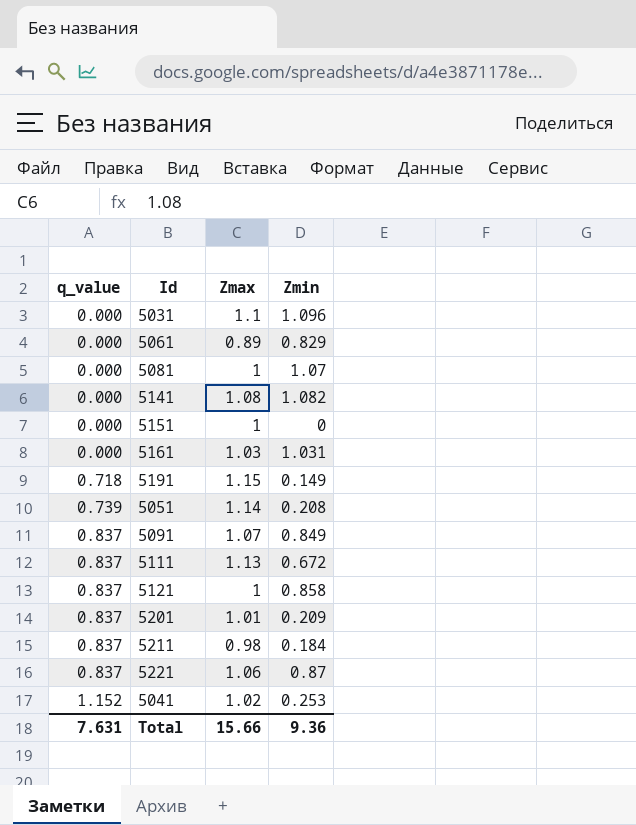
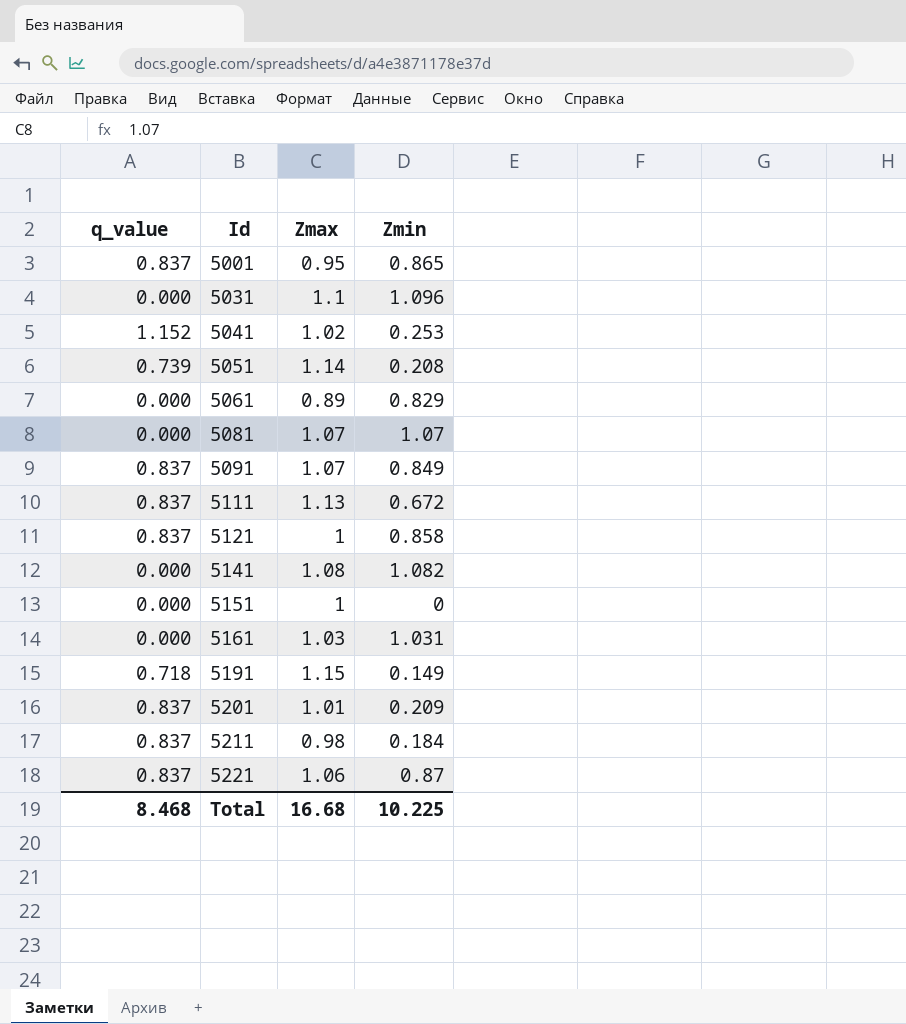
row order: q_value ascending -> Id ascending
row 5001: none -> 0.837 | 0.95 | 0.865
5081 | Zmax: 1 -> 1.07
Total | q_value: 7.631 -> 8.468
Total | Zmax: 15.66 -> 16.68
Total | Zmin: 9.36 -> 10.225

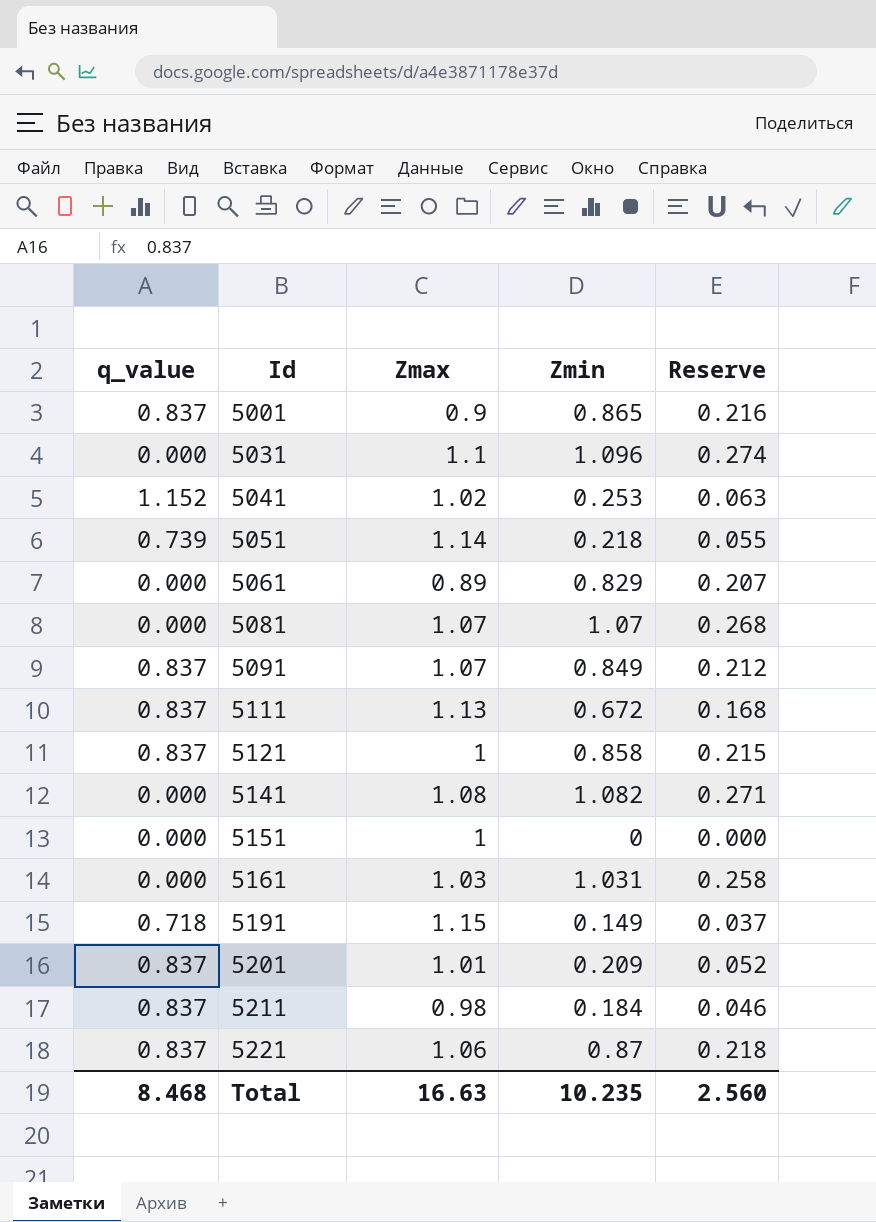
column Reserve | formula: none -> [Zmin] * 0.25
5001 | Zmax: 0.95 -> 0.9
5051 | Zmin: 0.208 -> 0.218
Total | Zmax: 16.68 -> 16.63
Total | Zmin: 10.225 -> 10.235

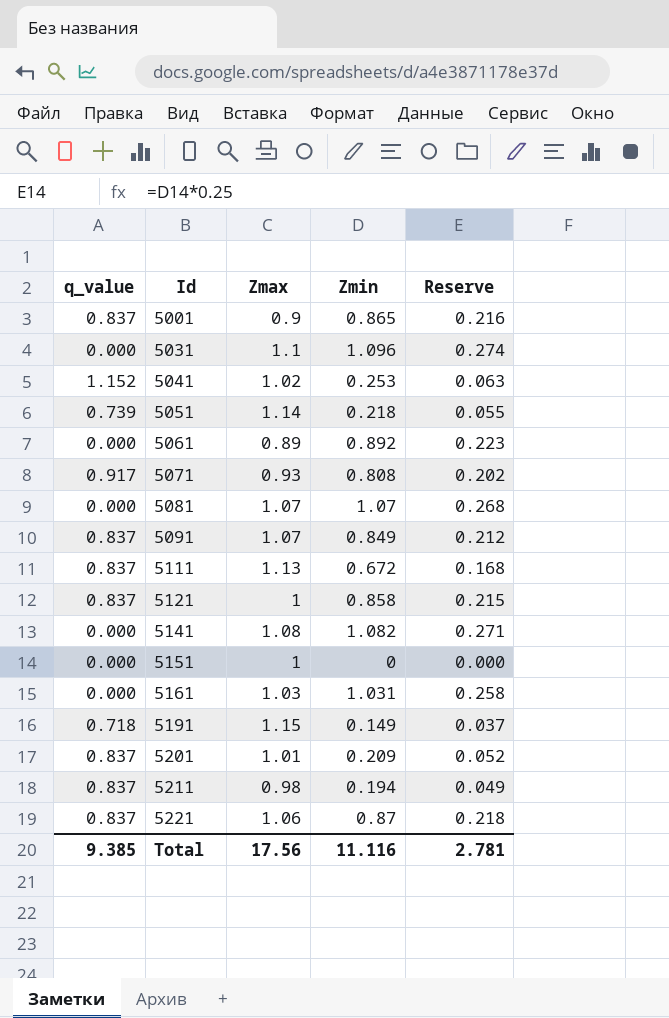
5061 | Zmin: 0.829 -> 0.892
5061 | Reserve: 0.207 -> 0.223
row 5071: none -> 0.917 | 0.93 | 0.808 | 0.202
5211 | Zmin: 0.184 -> 0.194
5211 | Reserve: 0.046 -> 0.049
Total | q_value: 8.468 -> 9.385
Total | Zmax: 16.63 -> 17.56
Total | Zmin: 10.235 -> 11.116
Total | Reserve: 2.560 -> 2.781

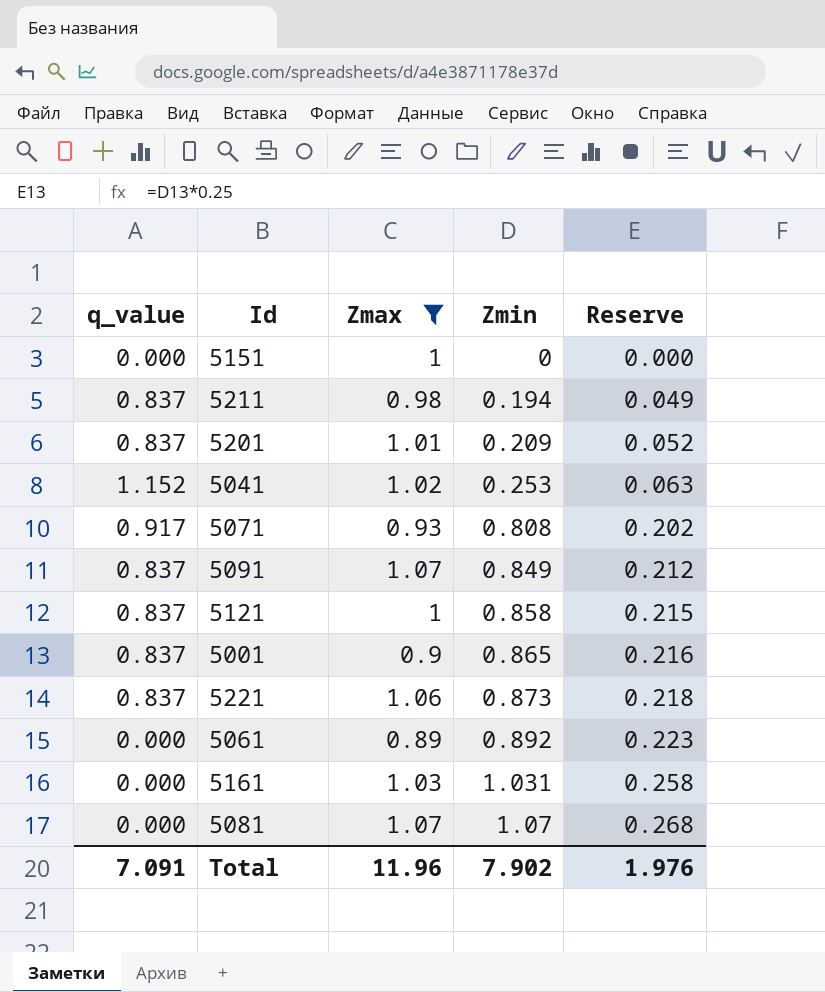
filter: none -> Zmax <= 1.07
row order: Id ascending -> Zmin ascending
5221 | Zmin: 0.87 -> 0.873
Total | q_value: 9.385 -> 7.091
Total | Zmax: 17.56 -> 11.96
Total | Zmin: 11.116 -> 7.902
Total | Reserve: 2.781 -> 1.976

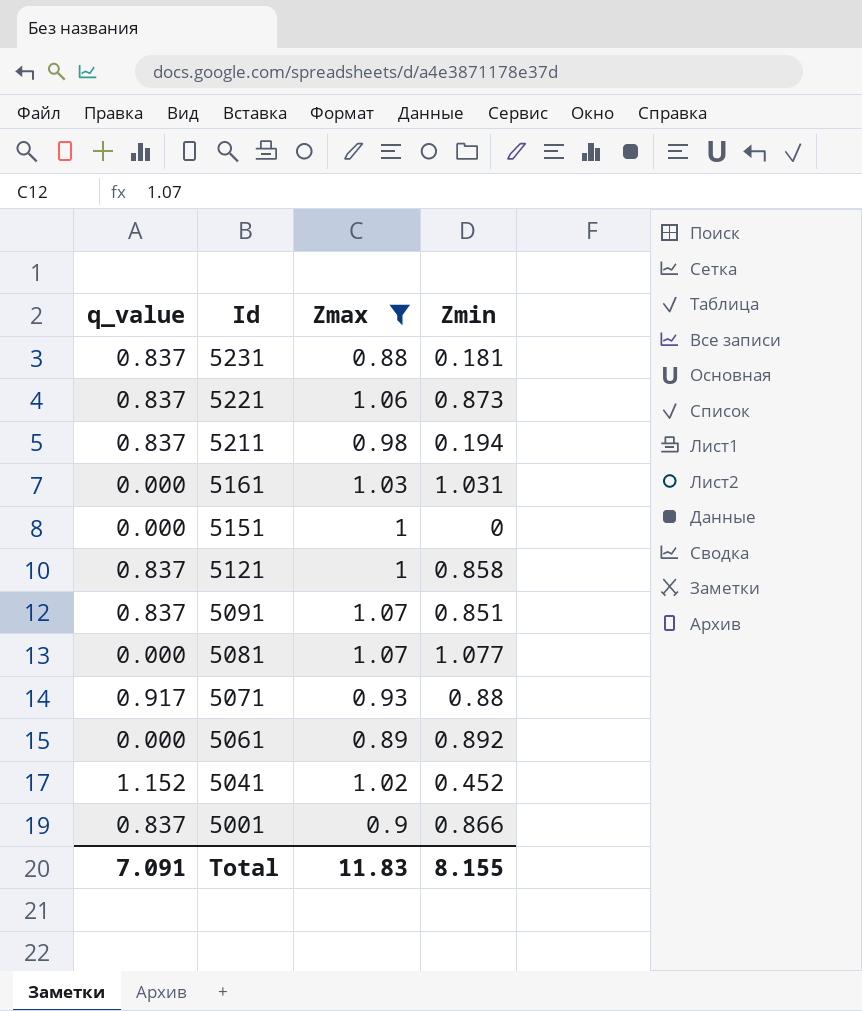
row order: Zmin ascending -> Id descending
column Reserve | formula: [Zmin] * 0.25 -> none
row 5201: 0.837 | 1.01 | 0.209 | 0.052 -> none
row 5231: none -> 0.837 | 0.88 | 0.181
5091 | Zmin: 0.849 -> 0.851
5081 | Zmin: 1.07 -> 1.077
5071 | Zmin: 0.808 -> 0.88
5041 | Zmin: 0.253 -> 0.452
5001 | Zmin: 0.865 -> 0.866
Total | Zmax: 11.96 -> 11.83
Total | Zmin: 7.902 -> 8.155

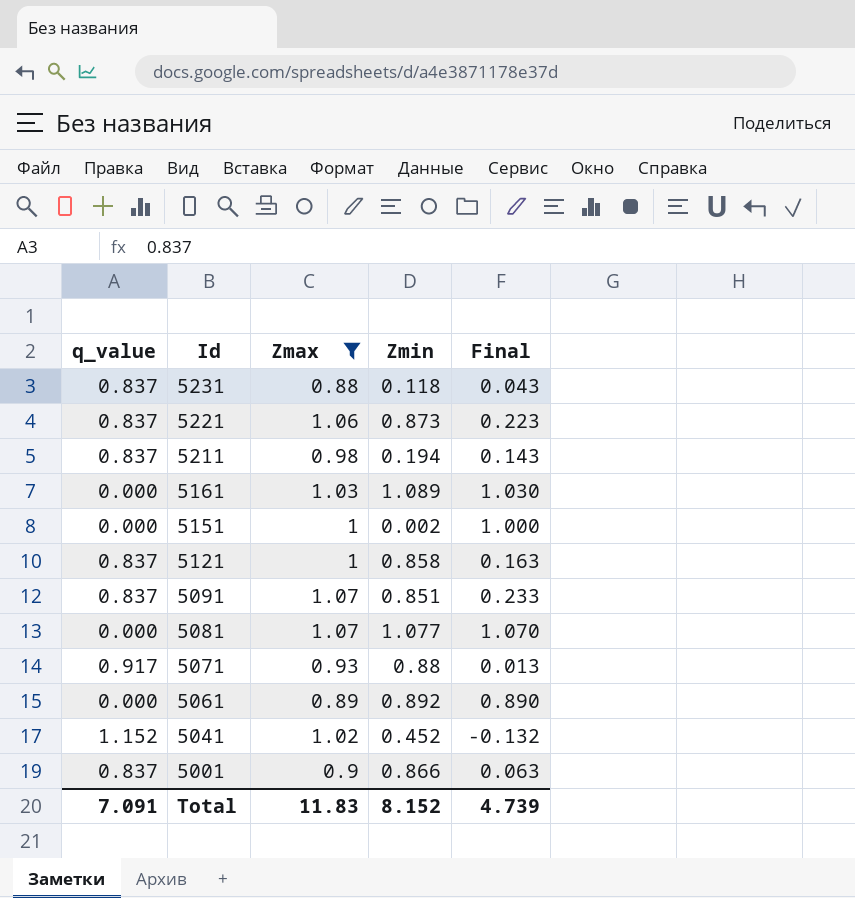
column Final | formula: none -> [Zmax] - [q_value]
5231 | Zmin: 0.181 -> 0.118
5161 | Zmin: 1.031 -> 1.089
5151 | Zmin: 0 -> 0.002
Total | Zmin: 8.155 -> 8.152

